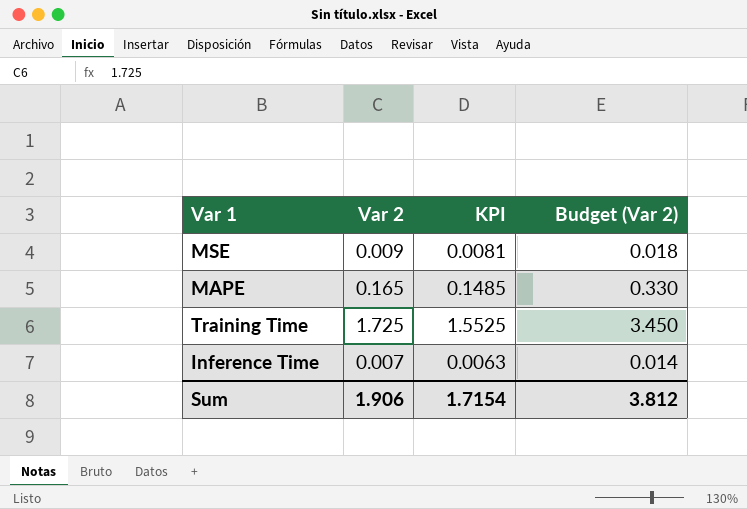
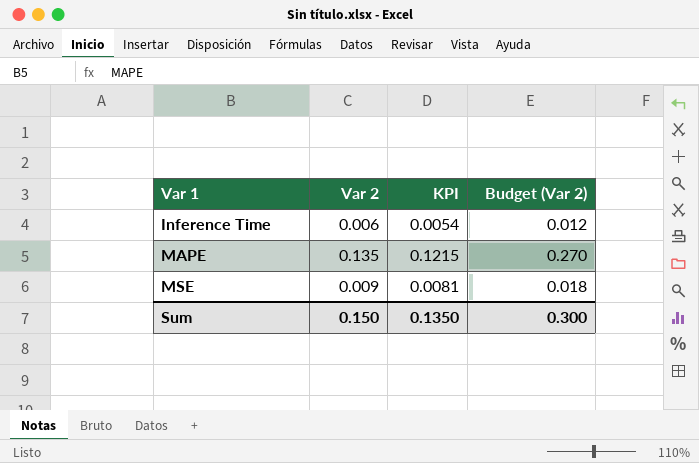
row order: none -> Var 1 ascending
row Training Time: 1.725 | 1.5525 | 3.450 -> none
Inference Time | Var 2: 0.007 -> 0.006
Inference Time | KPI: 0.0063 -> 0.0054
Inference Time | Budget (Var 2): 0.014 -> 0.012
MAPE | Var 2: 0.165 -> 0.135
MAPE | KPI: 0.1485 -> 0.1215
MAPE | Budget (Var 2): 0.330 -> 0.270
Sum | Var 2: 1.906 -> 0.150
Sum | KPI: 1.7154 -> 0.1350
Sum | Budget (Var 2): 3.812 -> 0.300

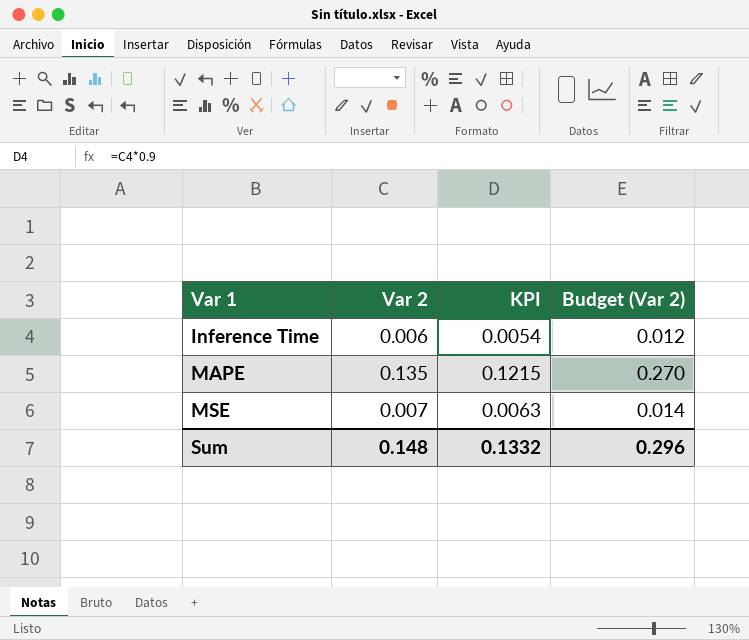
MSE | Var 2: 0.009 -> 0.007
MSE | KPI: 0.0081 -> 0.0063
MSE | Budget (Var 2): 0.018 -> 0.014
Sum | Var 2: 0.150 -> 0.148
Sum | KPI: 0.1350 -> 0.1332
Sum | Budget (Var 2): 0.300 -> 0.296

